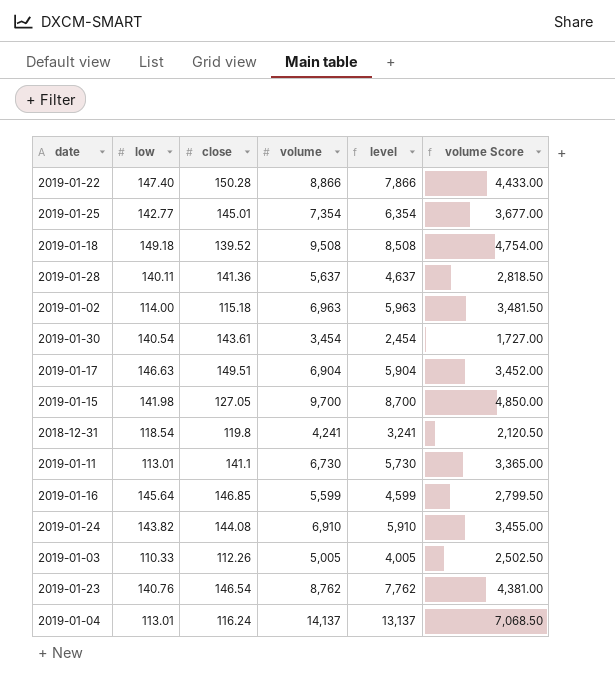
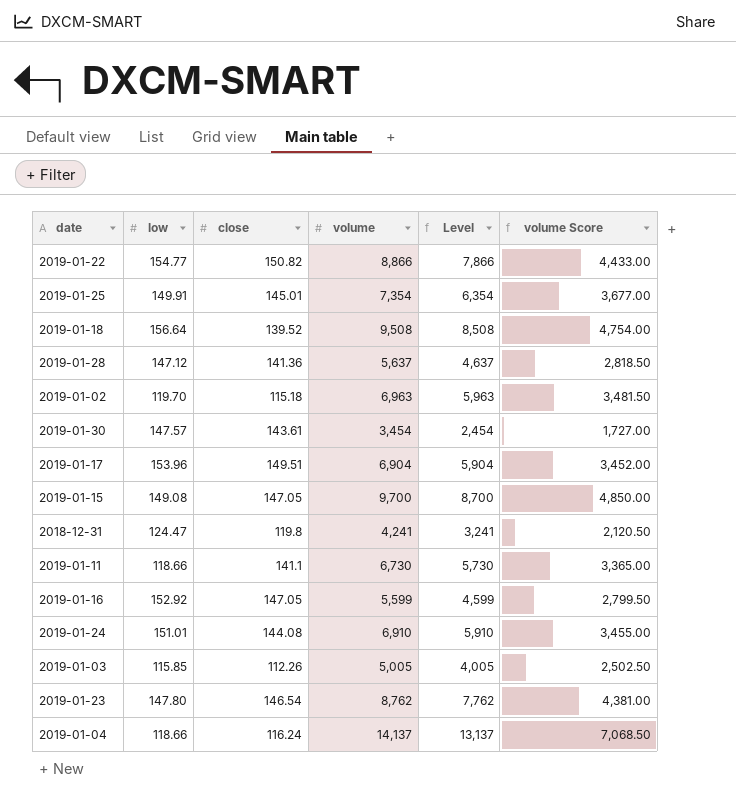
column name: level -> Level
2019-01-22 | low: 147.40 -> 154.77
2019-01-22 | close: 150.28 -> 150.82
2019-01-25 | low: 142.77 -> 149.91
2019-01-18 | low: 149.18 -> 156.64
2019-01-28 | low: 140.11 -> 147.12
2019-01-02 | low: 114.00 -> 119.70
2019-01-30 | low: 140.54 -> 147.57
2019-01-17 | low: 146.63 -> 153.96
2019-01-15 | low: 141.98 -> 149.08
2019-01-15 | close: 127.05 -> 147.05
2018-12-31 | low: 118.54 -> 124.47
2019-01-11 | low: 113.01 -> 118.66
2019-01-16 | low: 145.64 -> 152.92
2019-01-16 | close: 146.85 -> 147.05
2019-01-24 | low: 143.82 -> 151.01
2019-01-03 | low: 110.33 -> 115.85
2019-01-23 | low: 140.76 -> 147.80
2019-01-04 | low: 113.01 -> 118.66

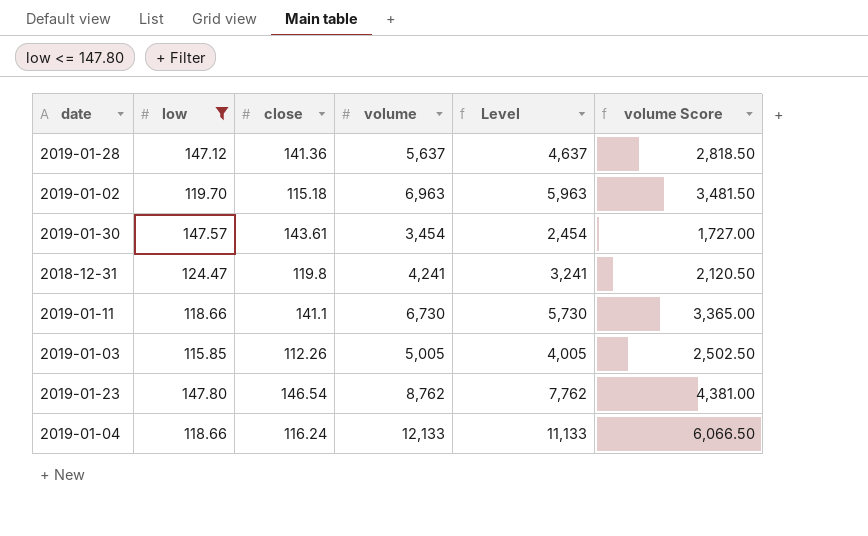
filter: none -> low <= 147.80
2019-01-04 | volume: 14,137 -> 12,133
2019-01-04 | Level: 13,137 -> 11,133
2019-01-04 | volume Score: 7,068.50 -> 6,066.50

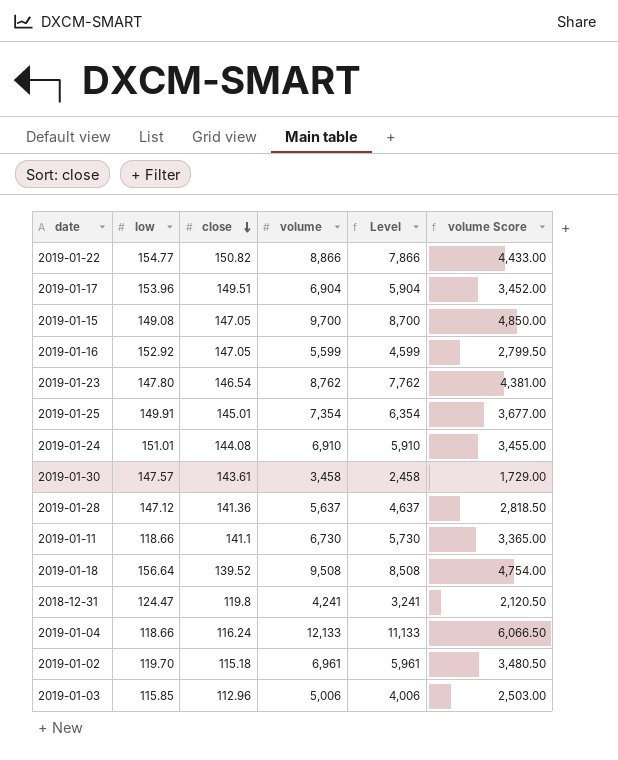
filter: low <= 147.80 -> none
row order: none -> close descending
2019-01-30 | volume: 3,454 -> 3,458
2019-01-30 | Level: 2,454 -> 2,458
2019-01-30 | volume Score: 1,727.00 -> 1,729.00
2019-01-02 | volume: 6,963 -> 6,961
2019-01-02 | Level: 5,963 -> 5,961
2019-01-02 | volume Score: 3,481.50 -> 3,480.50
2019-01-03 | close: 112.26 -> 112.96
2019-01-03 | volume: 5,005 -> 5,006
2019-01-03 | Level: 4,005 -> 4,006
2019-01-03 | volume Score: 2,502.50 -> 2,503.00

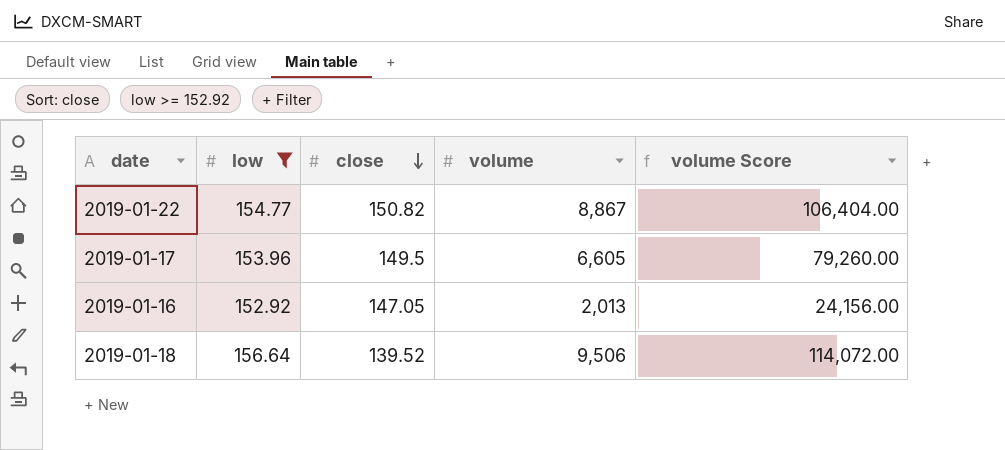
filter: none -> low >= 152.92
column Level | formula: [volume] - 1000 -> none
column volume Score | formula: [volume] * 0.5 -> [volume] * 12
2019-01-22 | volume: 8,866 -> 8,867
2019-01-17 | close: 149.51 -> 149.5
2019-01-17 | volume: 6,904 -> 6,605
2019-01-16 | volume: 5,599 -> 2,013
2019-01-18 | volume: 9,508 -> 9,506

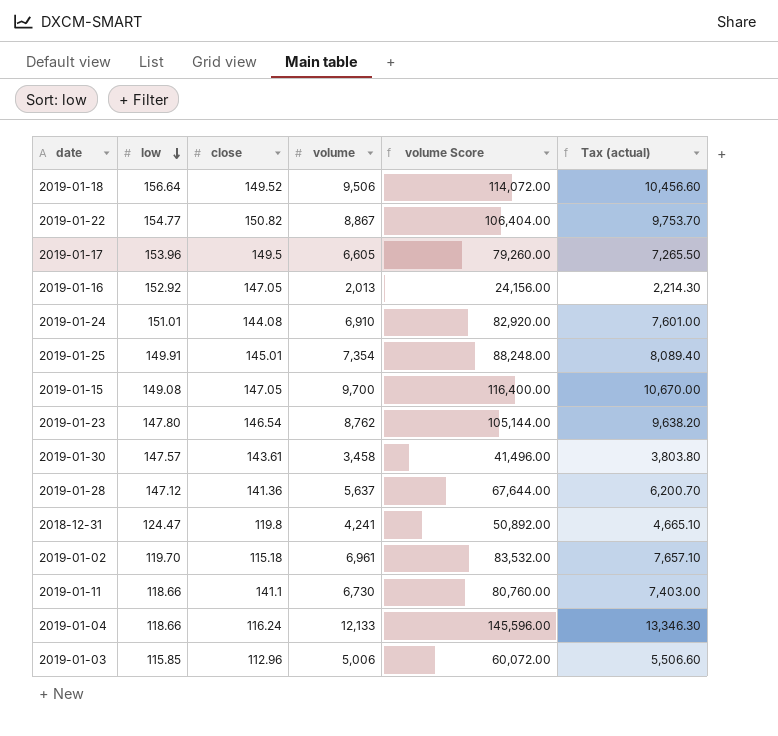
filter: low >= 152.92 -> none
row order: close descending -> low descending
column Tax (actual) | formula: none -> [volume] * 1.1
2019-01-18 | close: 139.52 -> 149.52

